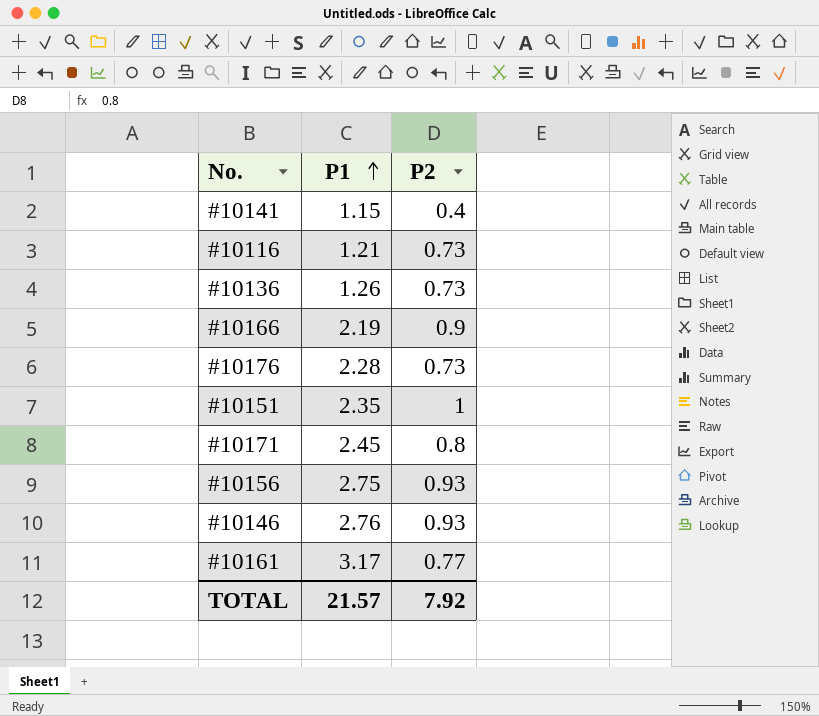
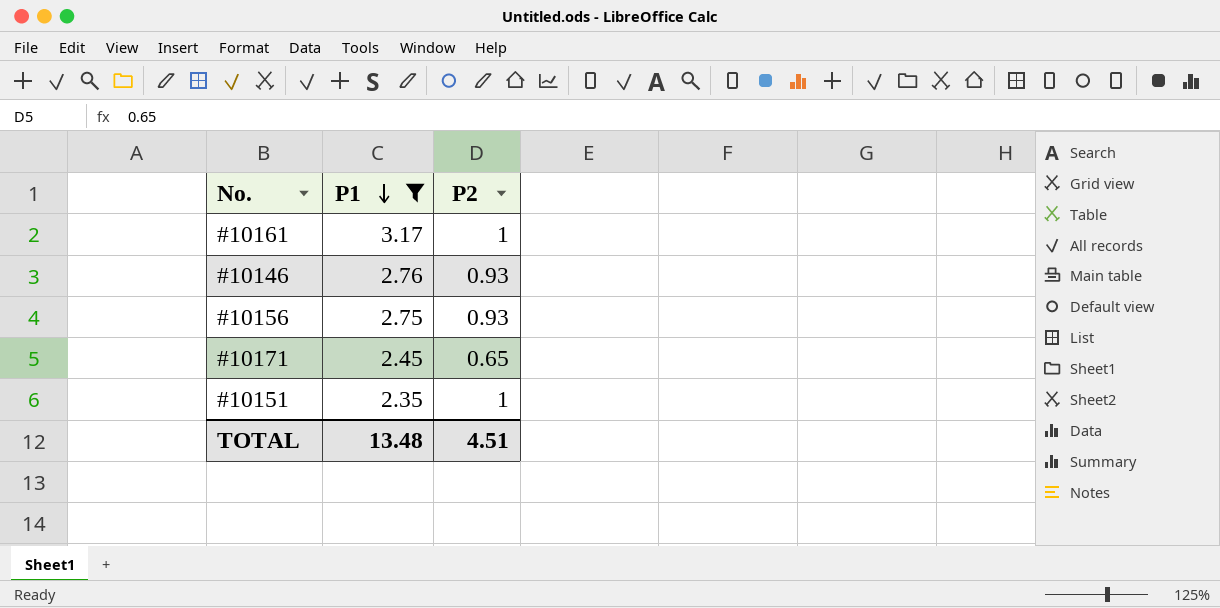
filter: none -> P1 >= 2.35
row order: P1 ascending -> P1 descending
#10161 | P2: 0.77 -> 1
#10171 | P2: 0.8 -> 0.65
TOTAL | P1: 21.57 -> 13.48
TOTAL | P2: 7.92 -> 4.51

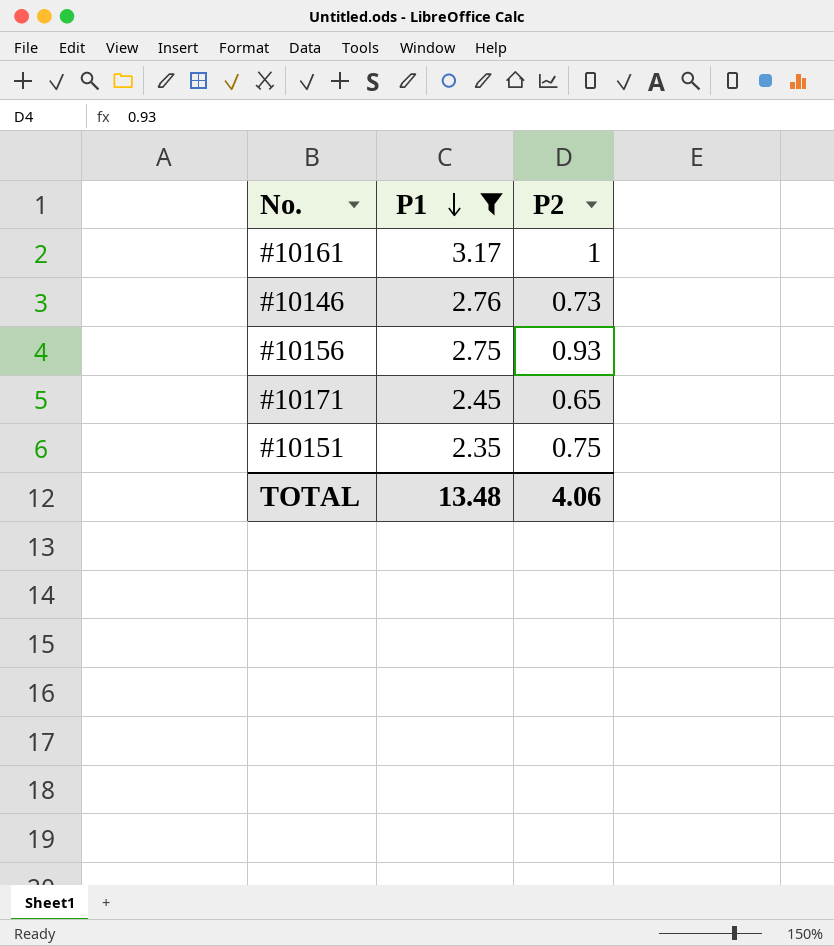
#10146 | P2: 0.93 -> 0.73
#10151 | P2: 1 -> 0.75
TOTAL | P2: 4.51 -> 4.06

